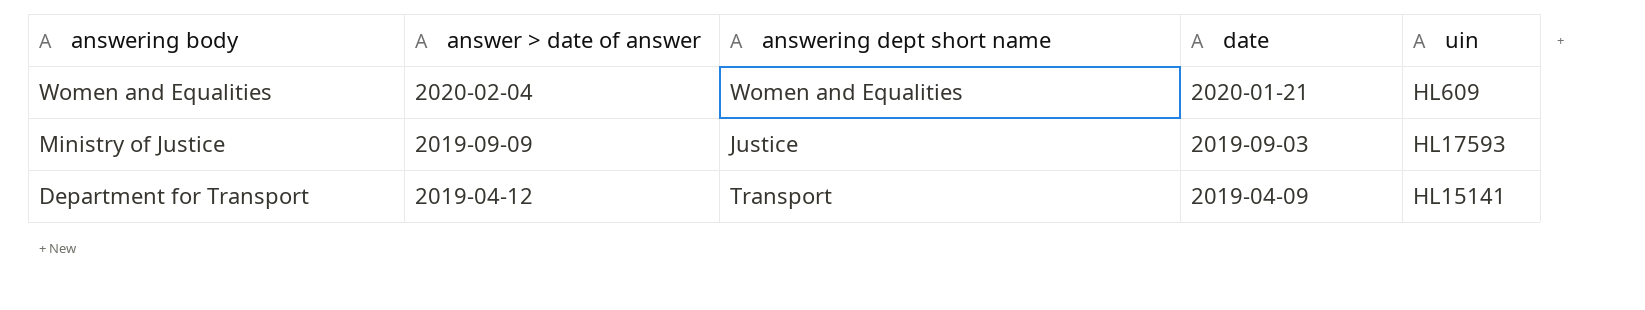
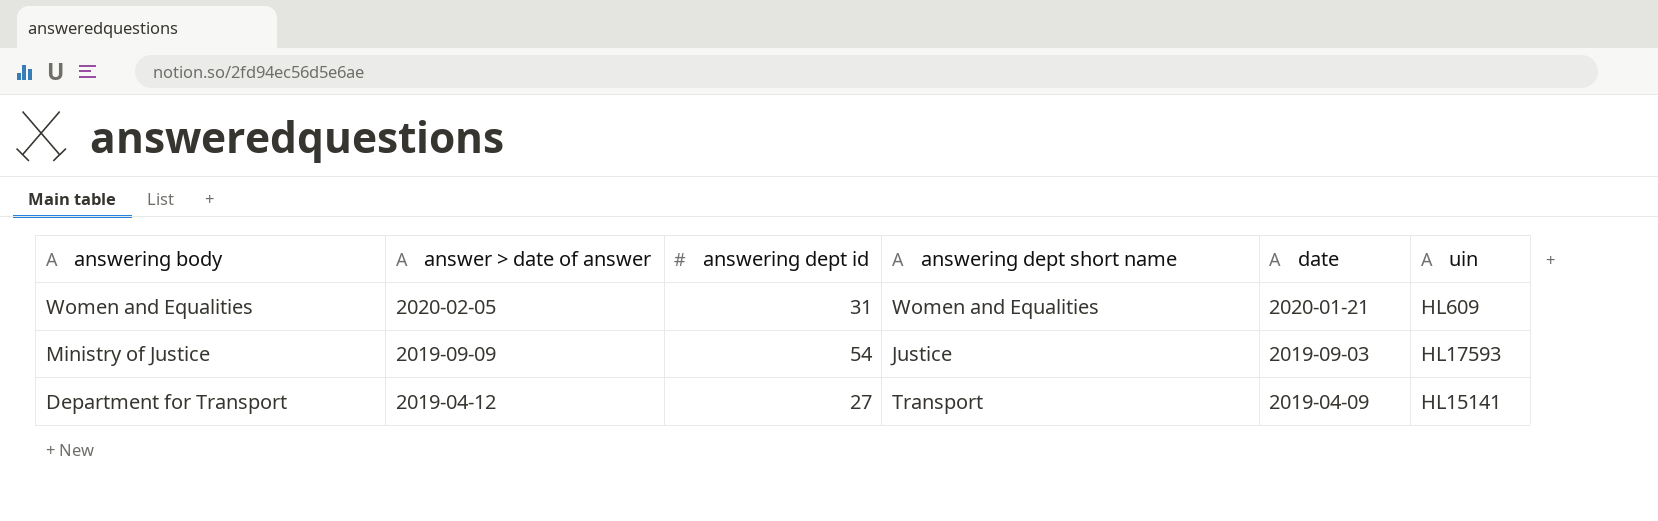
column answering dept id | position: none -> 3
Women and Equalities | answer > date of answer: 2020-02-04 -> 2020-02-05

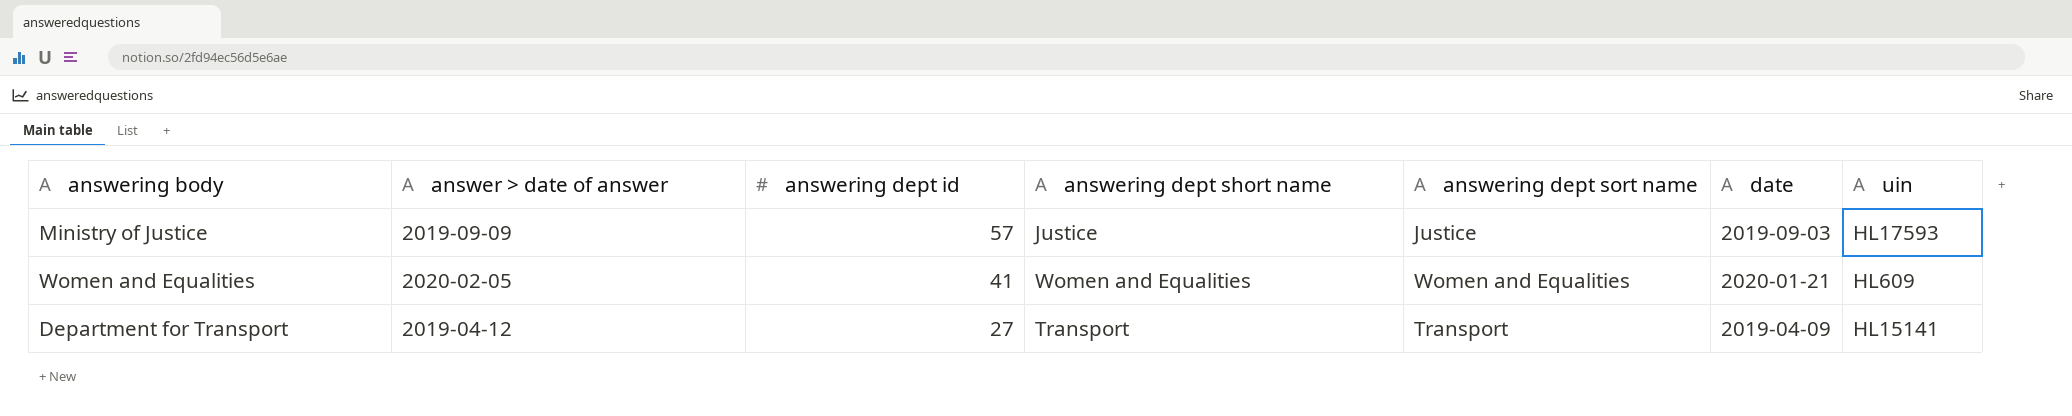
row order: answering body descending -> answering dept id descending
column answering dept sort name | position: none -> 5
Ministry of Justice | answering dept id: 54 -> 57
Women and Equalities | answering dept id: 31 -> 41

